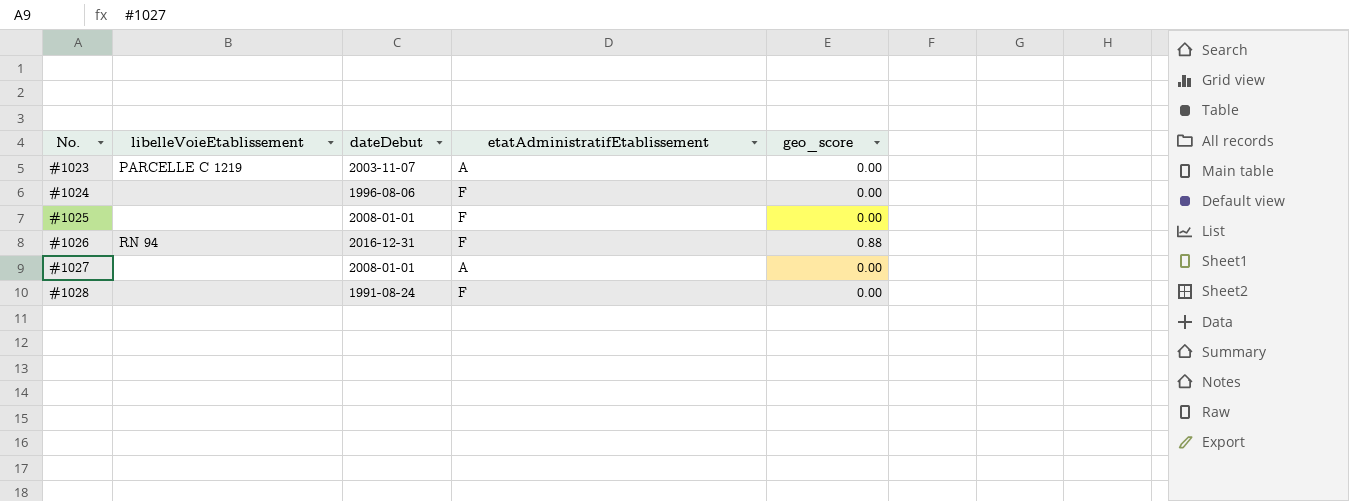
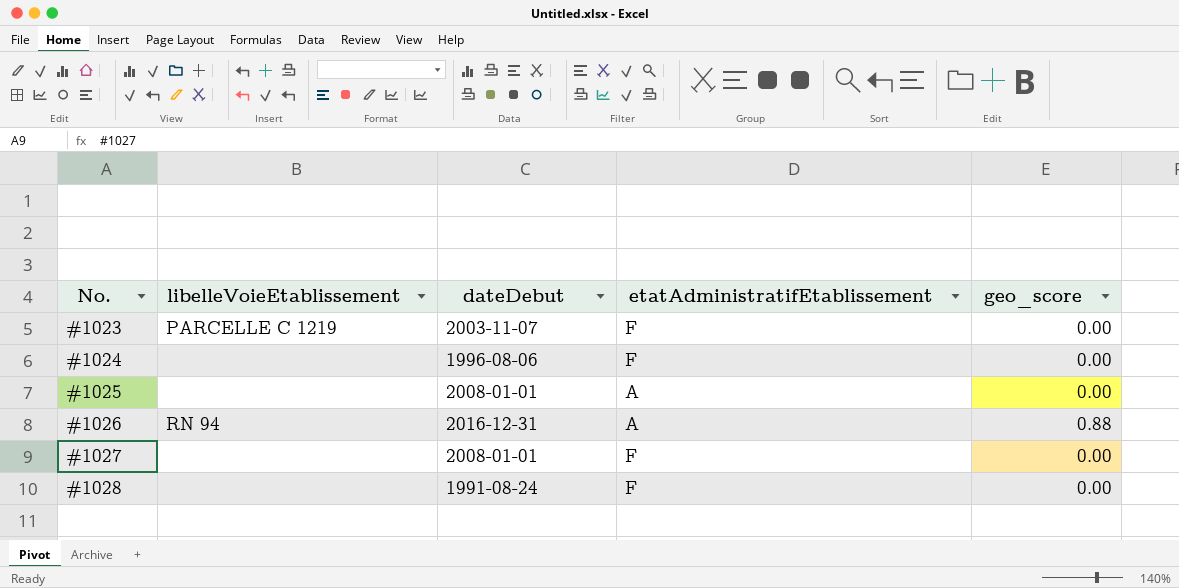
#1023 | etatAdministratifEtablissement: A -> F
#1025 | etatAdministratifEtablissement: F -> A
#1026 | etatAdministratifEtablissement: F -> A
#1027 | etatAdministratifEtablissement: A -> F

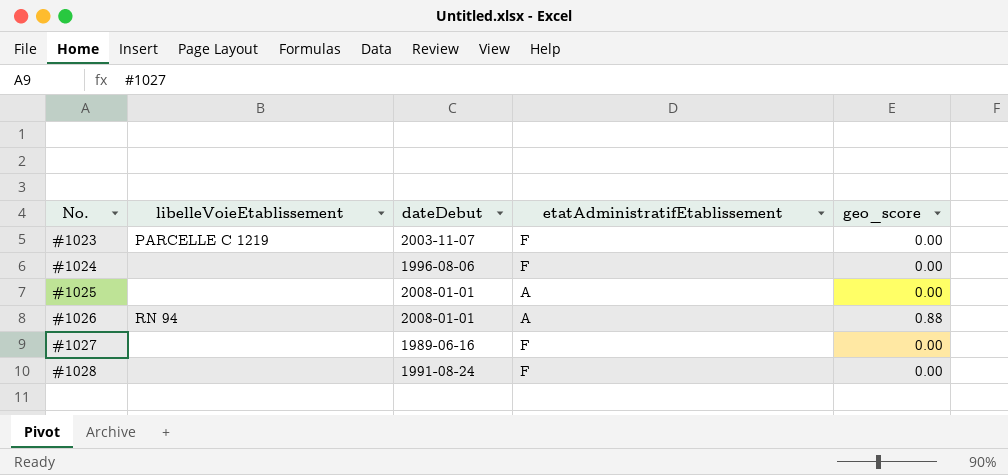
#1026 | dateDebut: 2016-12-31 -> 2008-01-01
#1027 | dateDebut: 2008-01-01 -> 1989-06-16

